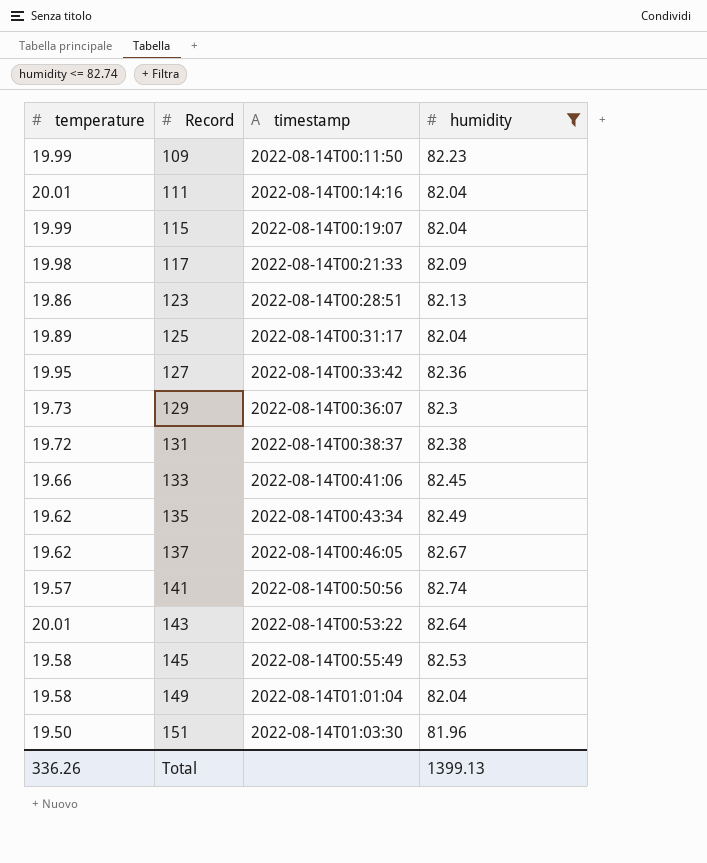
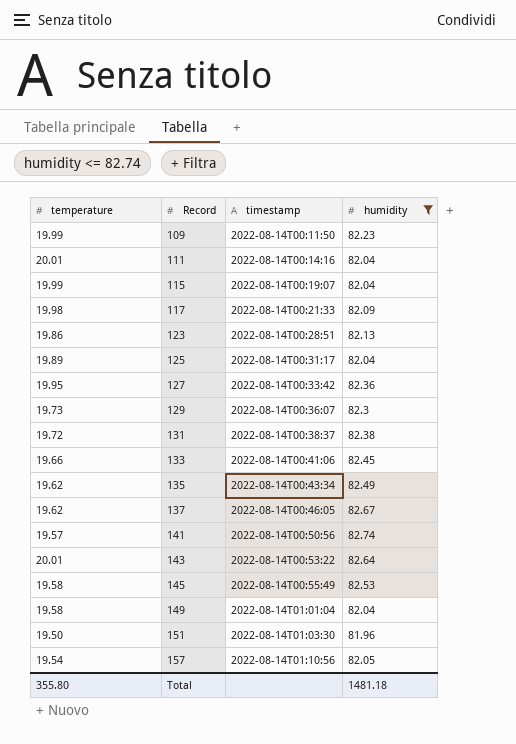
row 157: none -> 19.54 | 2022-08-14T01:10:56 | 82.05
Total | temperature: 336.26 -> 355.80
Total | humidity: 1399.13 -> 1481.18

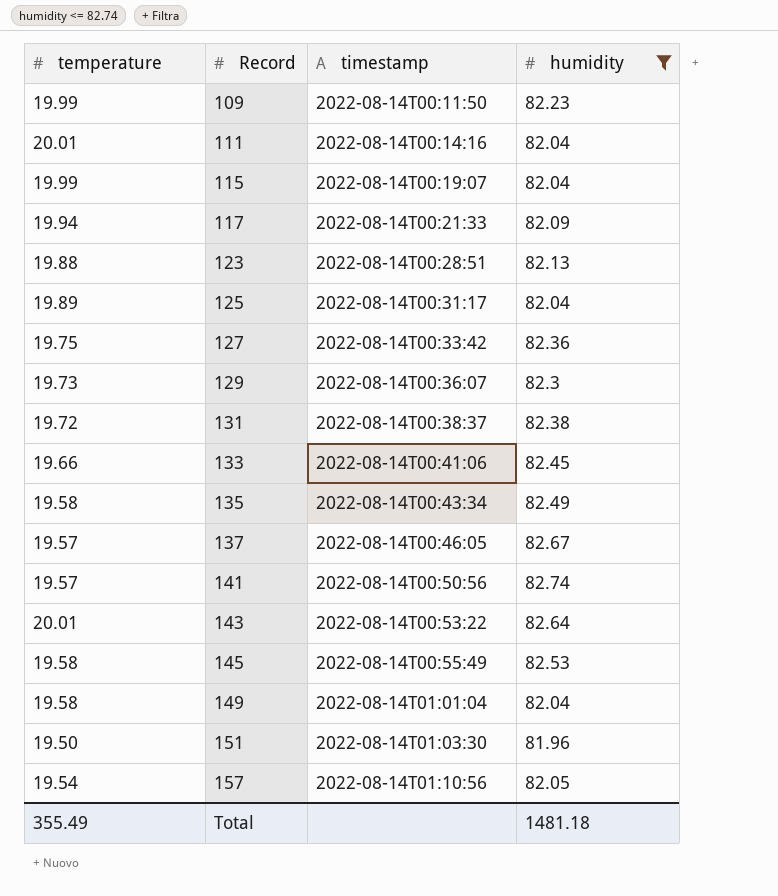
117 | temperature: 19.98 -> 19.94
123 | temperature: 19.86 -> 19.88
127 | temperature: 19.95 -> 19.75
135 | temperature: 19.62 -> 19.58
137 | temperature: 19.62 -> 19.57
Total | temperature: 355.80 -> 355.49

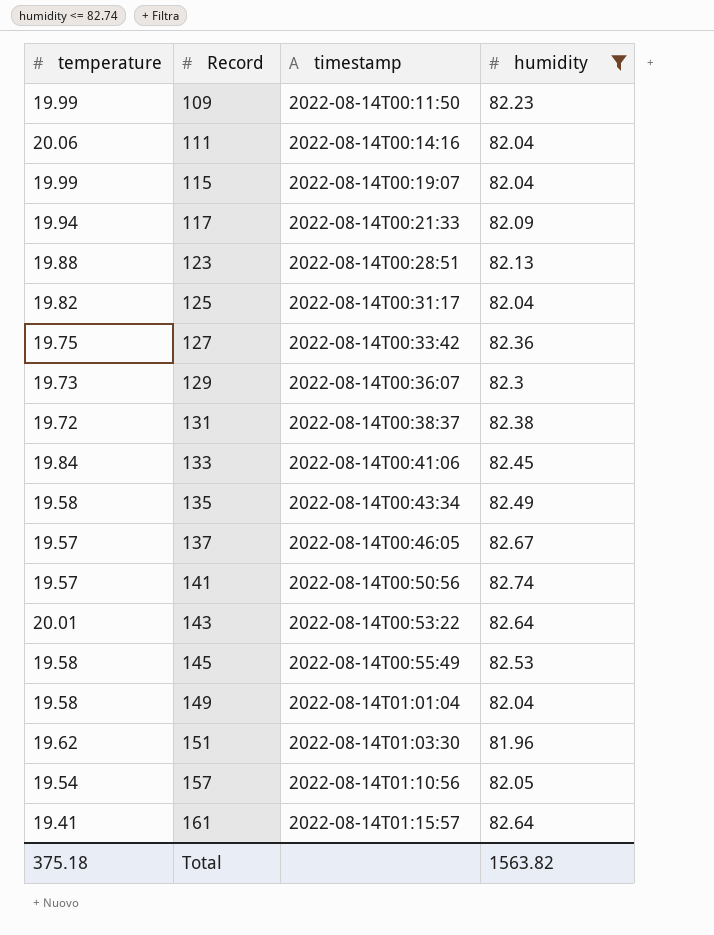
111 | temperature: 20.01 -> 20.06
125 | temperature: 19.89 -> 19.82
133 | temperature: 19.66 -> 19.84
151 | temperature: 19.50 -> 19.62
row 161: none -> 19.41 | 2022-08-14T01:15:57 | 82.64
Total | temperature: 355.49 -> 375.18
Total | humidity: 1481.18 -> 1563.82

